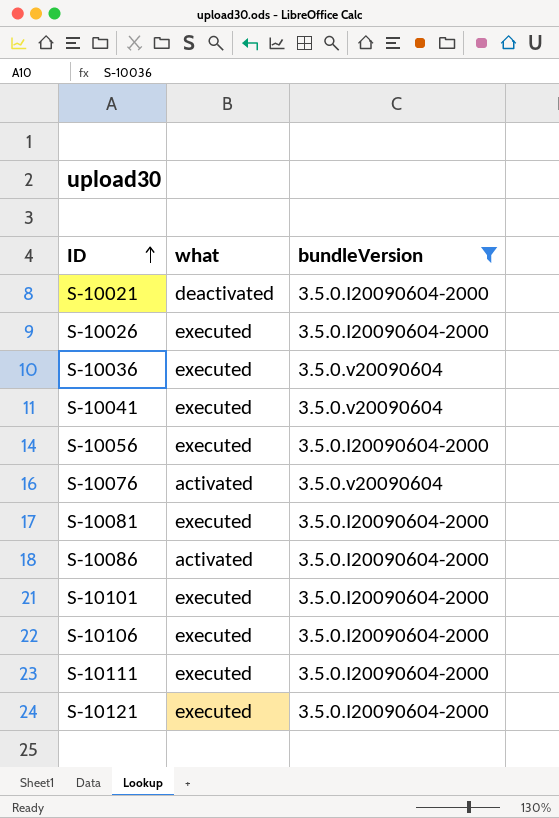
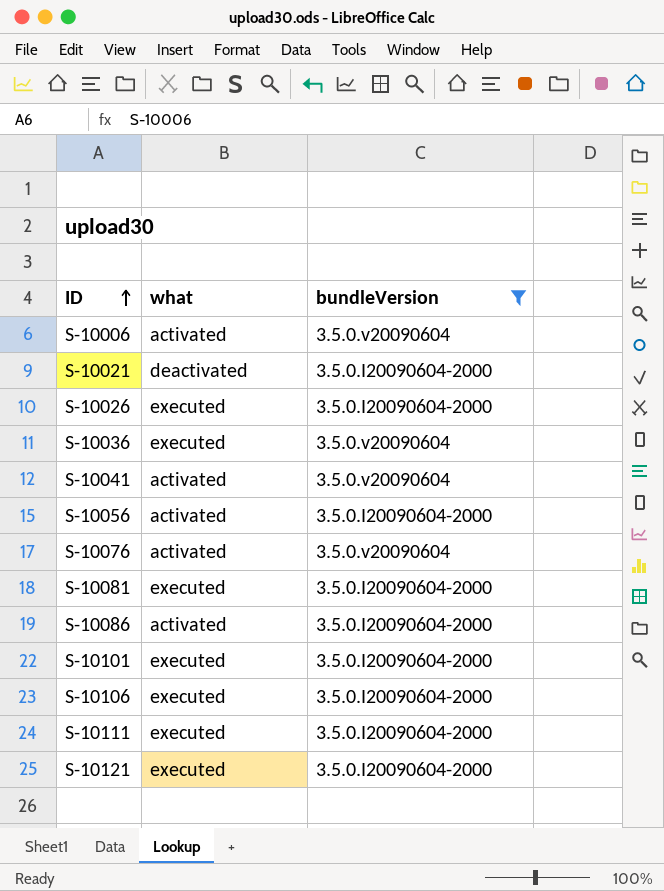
row S-10006: none -> activated | 3.5.0.v20090604
S-10041 | what: executed -> activated
S-10056 | what: executed -> activated

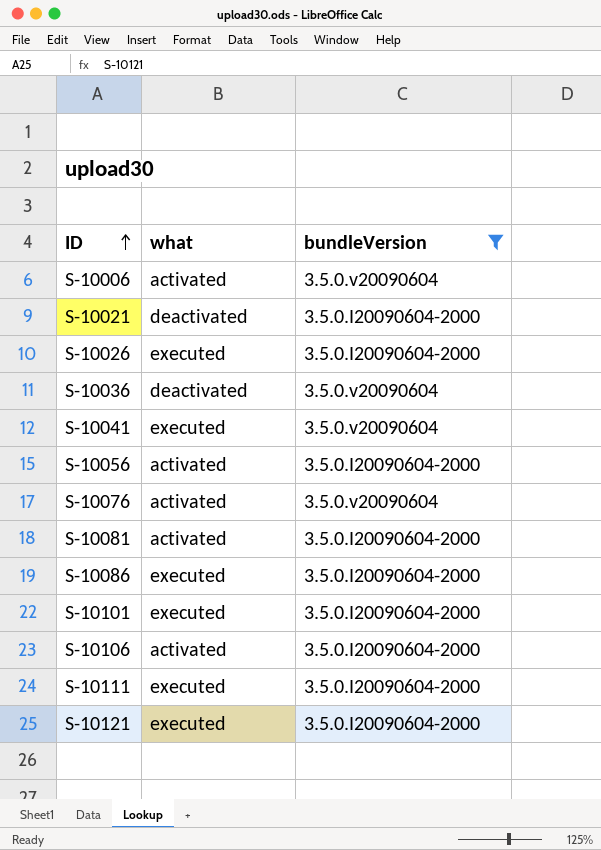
S-10036 | what: executed -> deactivated
S-10041 | what: activated -> executed
S-10081 | what: executed -> activated
S-10086 | what: activated -> executed
S-10106 | what: executed -> activated

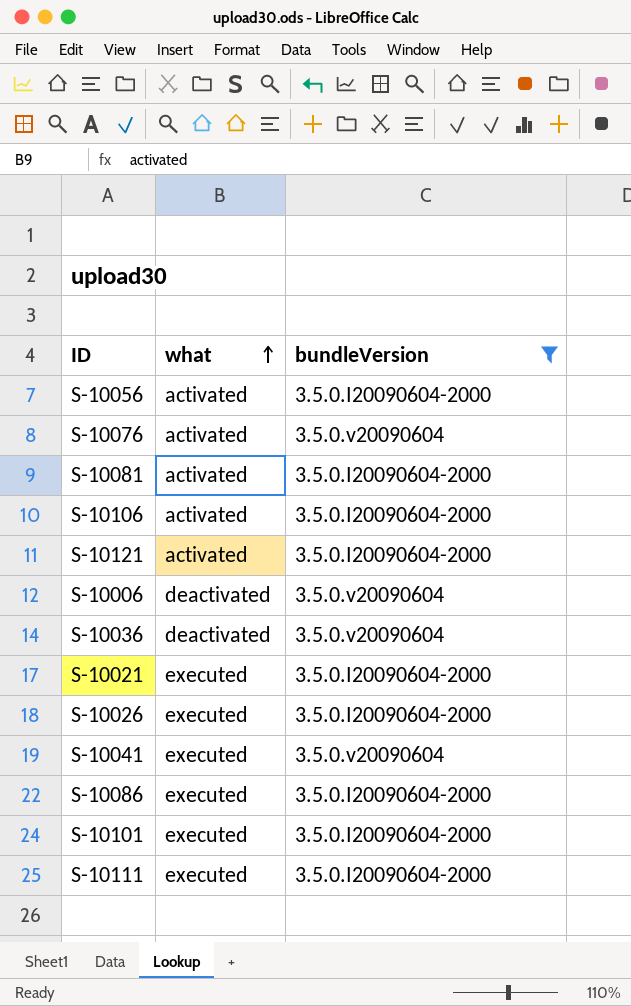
row order: ID ascending -> what ascending
S-10121 | what: executed -> activated
S-10006 | what: activated -> deactivated
S-10021 | what: deactivated -> executed

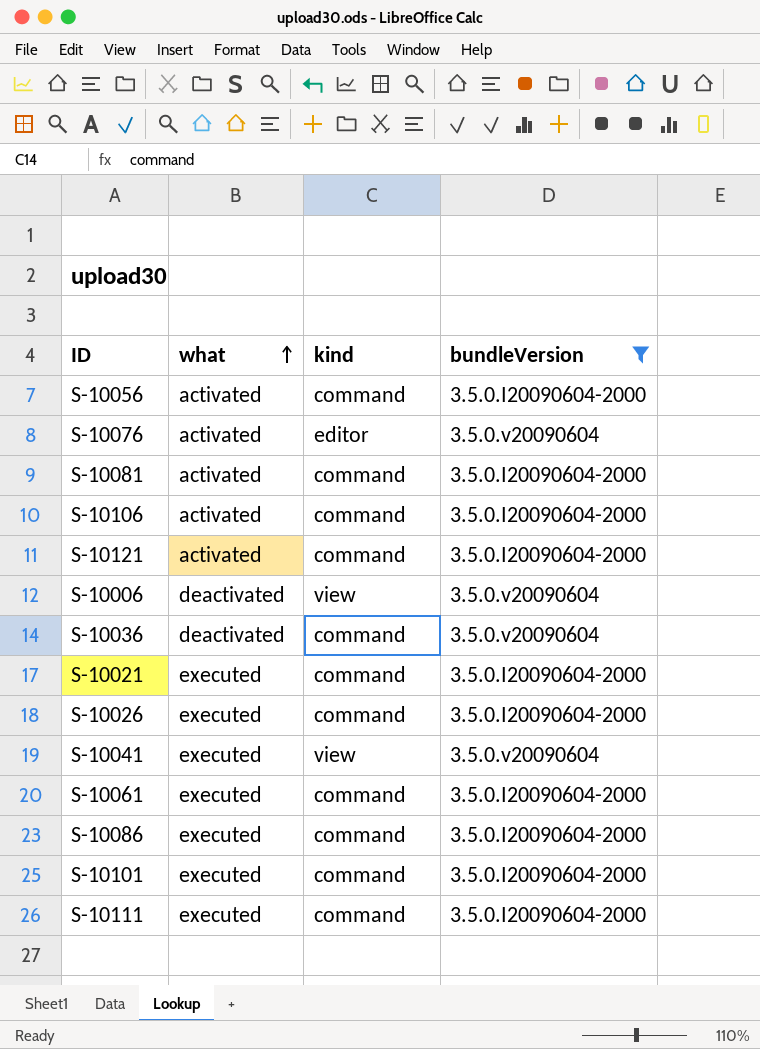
column kind | position: none -> 3
row S-10061: none -> executed | command | 3.5.0.I20090604-2000

